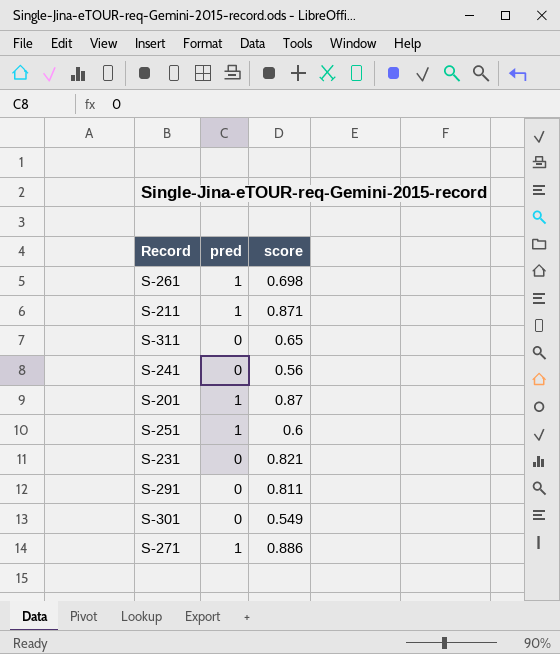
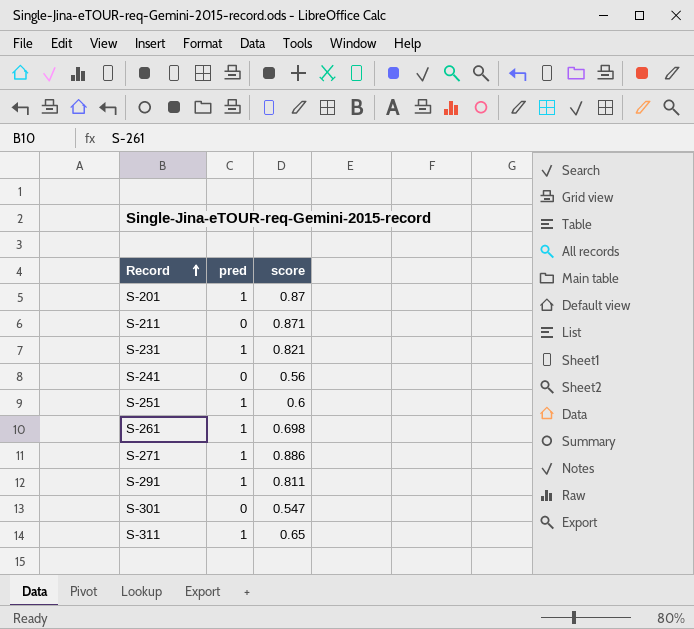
row order: none -> Record ascending
S-211 | pred: 1 -> 0
S-231 | pred: 0 -> 1
S-291 | pred: 0 -> 1
S-301 | score: 0.549 -> 0.547
S-311 | pred: 0 -> 1

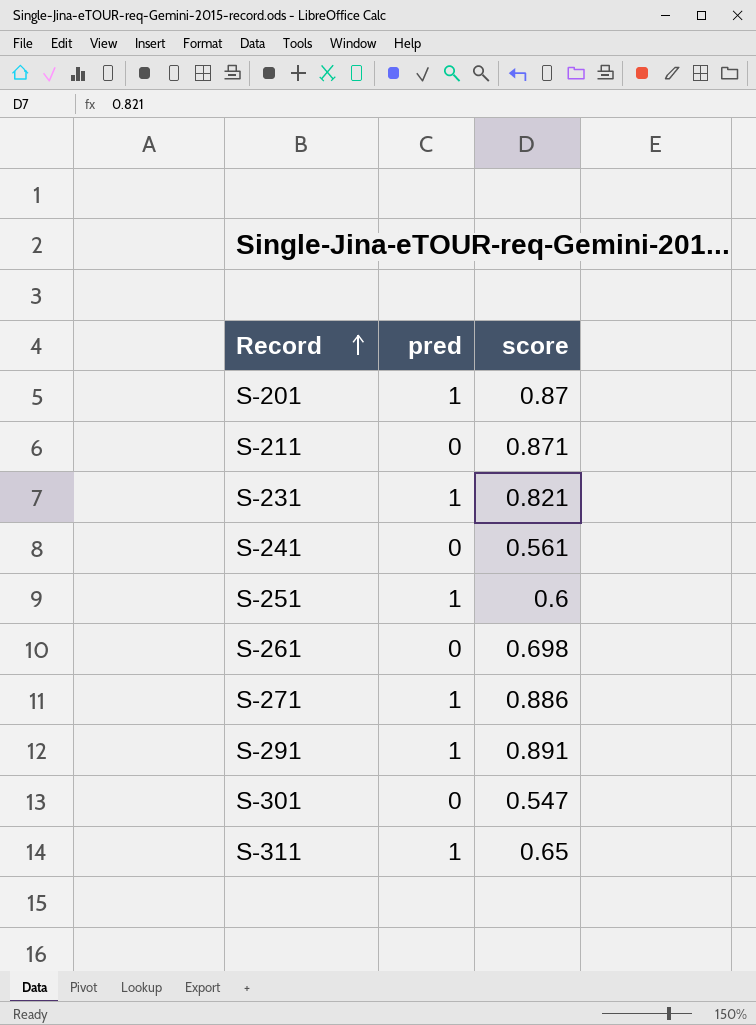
S-241 | score: 0.56 -> 0.561
S-261 | pred: 1 -> 0
S-291 | score: 0.811 -> 0.891

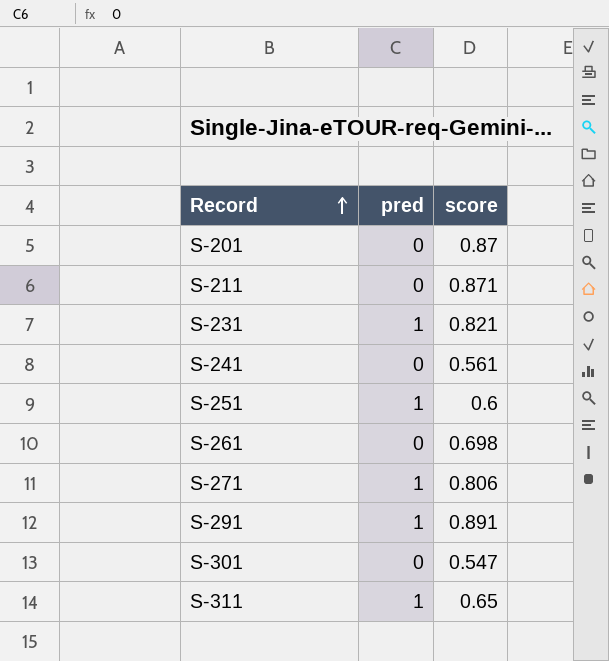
S-201 | pred: 1 -> 0
S-271 | score: 0.886 -> 0.806

